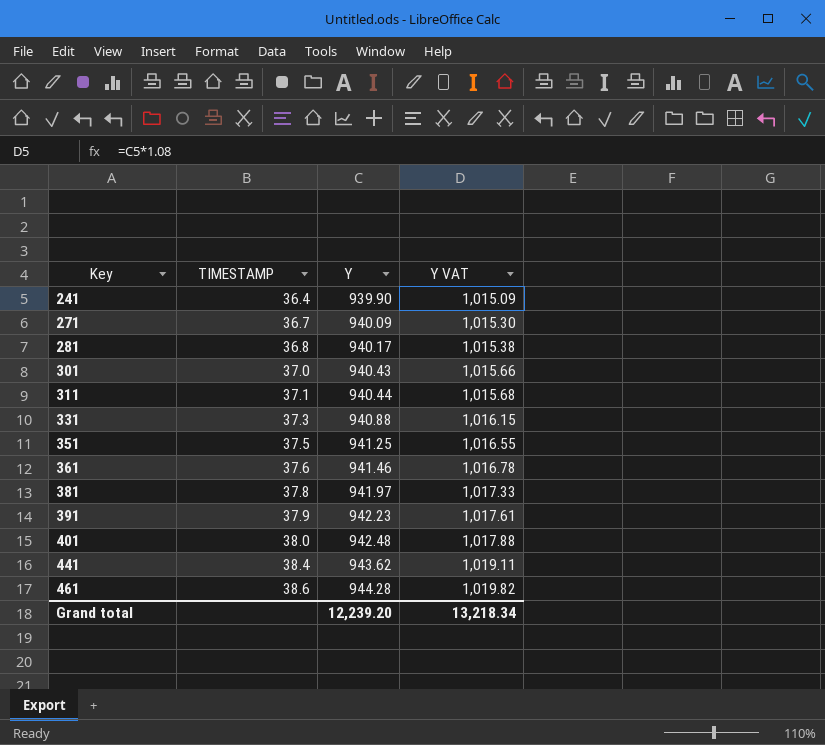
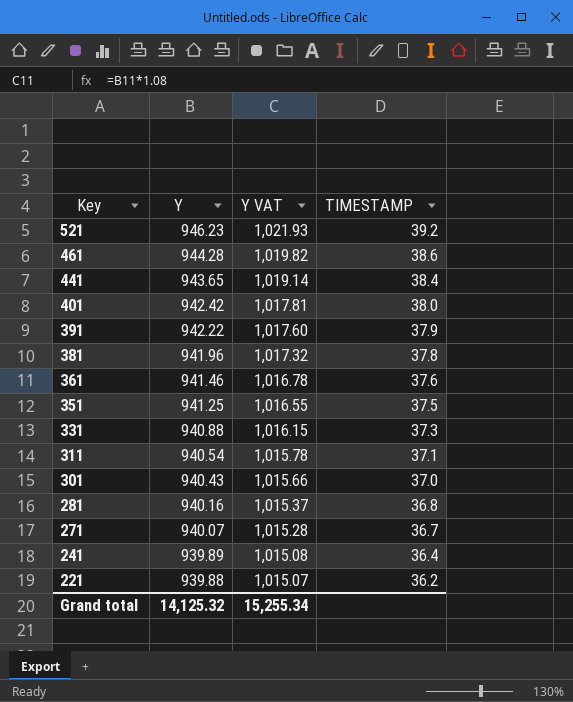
row order: Key ascending -> Key descending
column TIMESTAMP | position: 2 -> 4
row 521: none -> 946.23 | 1,021.93 | 39.2
441 | Y: 943.62 -> 943.65
441 | Y VAT: 1,019.11 -> 1,019.14
401 | Y: 942.48 -> 942.42
401 | Y VAT: 1,017.88 -> 1,017.81
391 | Y: 942.23 -> 942.22
391 | Y VAT: 1,017.61 -> 1,017.60
381 | Y: 941.97 -> 941.96
381 | Y VAT: 1,017.33 -> 1,017.32
311 | Y: 940.44 -> 940.54
311 | Y VAT: 1,015.68 -> 1,015.78
281 | Y: 940.17 -> 940.16
281 | Y VAT: 1,015.38 -> 1,015.37
271 | Y: 940.09 -> 940.07
271 | Y VAT: 1,015.30 -> 1,015.28
241 | Y: 939.90 -> 939.89
241 | Y VAT: 1,015.09 -> 1,015.08
row 221: none -> 939.88 | 1,015.07 | 36.2
Grand total | Y: 12,239.20 -> 14,125.32
Grand total | Y VAT: 13,218.34 -> 15,255.34

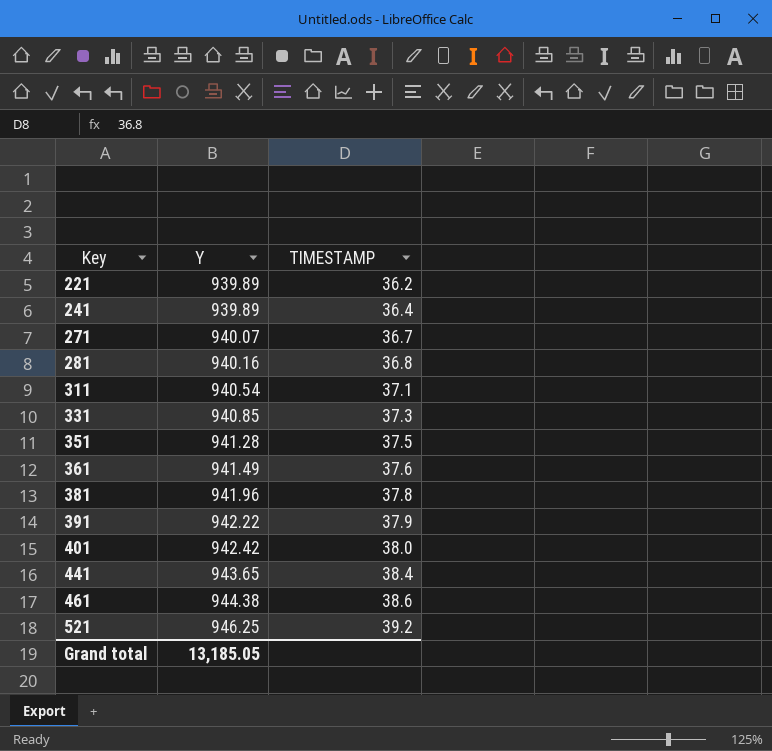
row order: Key descending -> Key ascending
column Y VAT | formula: [Y] * 1.08 -> none
row 301: 940.43 | 1,015.66 | 37.0 -> none
221 | Y: 939.88 -> 939.89
331 | Y: 940.88 -> 940.85
351 | Y: 941.25 -> 941.28
361 | Y: 941.46 -> 941.49
461 | Y: 944.28 -> 944.38
521 | Y: 946.23 -> 946.25
Grand total | Y: 14,125.32 -> 13,185.05

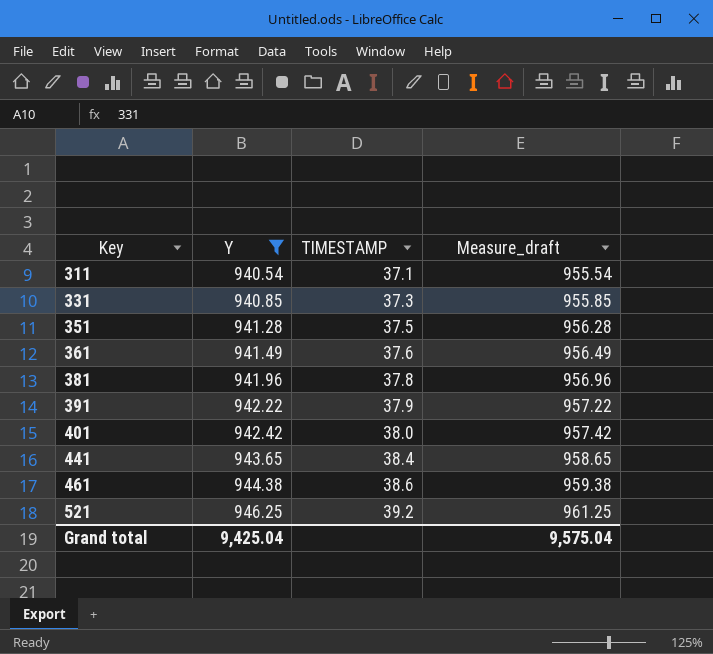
filter: none -> Y >= 940.54
column Measure_draft | formula: none -> [Y] + 15
Grand total | Y: 13,185.05 -> 9,425.04

